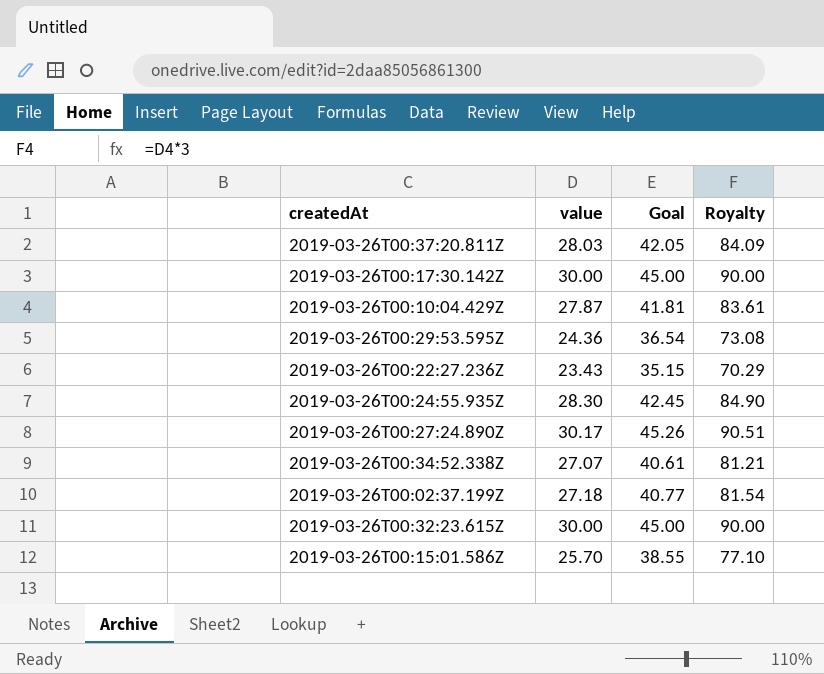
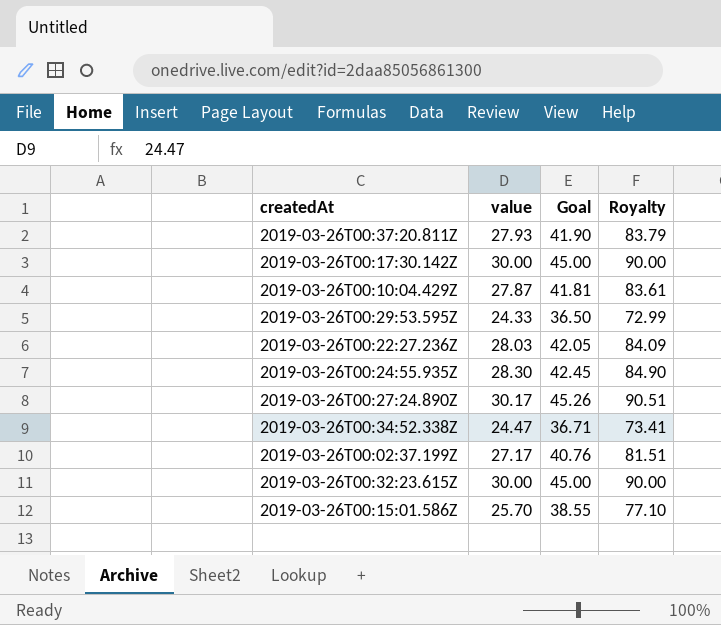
2019-03-26T00:37:20.811Z | value: 28.03 -> 27.93
2019-03-26T00:37:20.811Z | Goal: 42.05 -> 41.90
2019-03-26T00:37:20.811Z | Royalty: 84.09 -> 83.79
2019-03-26T00:29:53.595Z | value: 24.36 -> 24.33
2019-03-26T00:29:53.595Z | Goal: 36.54 -> 36.50
2019-03-26T00:29:53.595Z | Royalty: 73.08 -> 72.99
2019-03-26T00:22:27.236Z | value: 23.43 -> 28.03
2019-03-26T00:22:27.236Z | Goal: 35.15 -> 42.05
2019-03-26T00:22:27.236Z | Royalty: 70.29 -> 84.09
2019-03-26T00:34:52.338Z | value: 27.07 -> 24.47
2019-03-26T00:34:52.338Z | Goal: 40.61 -> 36.71
2019-03-26T00:34:52.338Z | Royalty: 81.21 -> 73.41
2019-03-26T00:02:37.199Z | value: 27.18 -> 27.17
2019-03-26T00:02:37.199Z | Goal: 40.77 -> 40.76
2019-03-26T00:02:37.199Z | Royalty: 81.54 -> 81.51

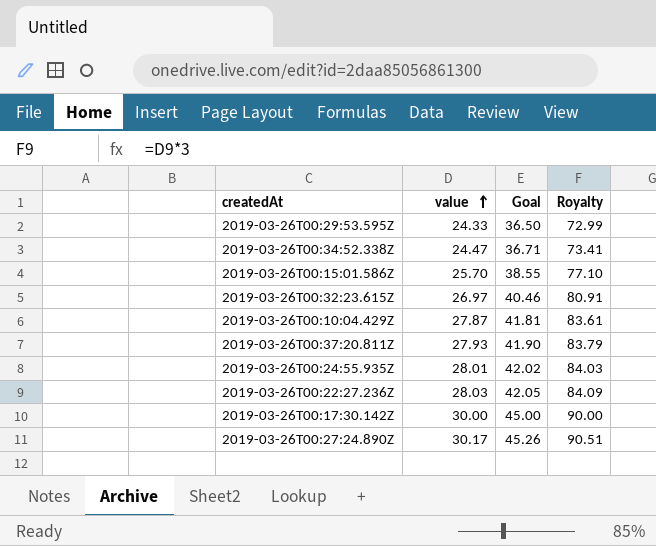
row order: none -> value ascending
row 2019-03-26T00:02:37.199Z: 27.17 | 40.76 | 81.51 -> none
2019-03-26T00:32:23.615Z | value: 30.00 -> 26.97
2019-03-26T00:32:23.615Z | Goal: 45.00 -> 40.46
2019-03-26T00:32:23.615Z | Royalty: 90.00 -> 80.91
2019-03-26T00:24:55.935Z | value: 28.30 -> 28.01
2019-03-26T00:24:55.935Z | Goal: 42.45 -> 42.02
2019-03-26T00:24:55.935Z | Royalty: 84.90 -> 84.03

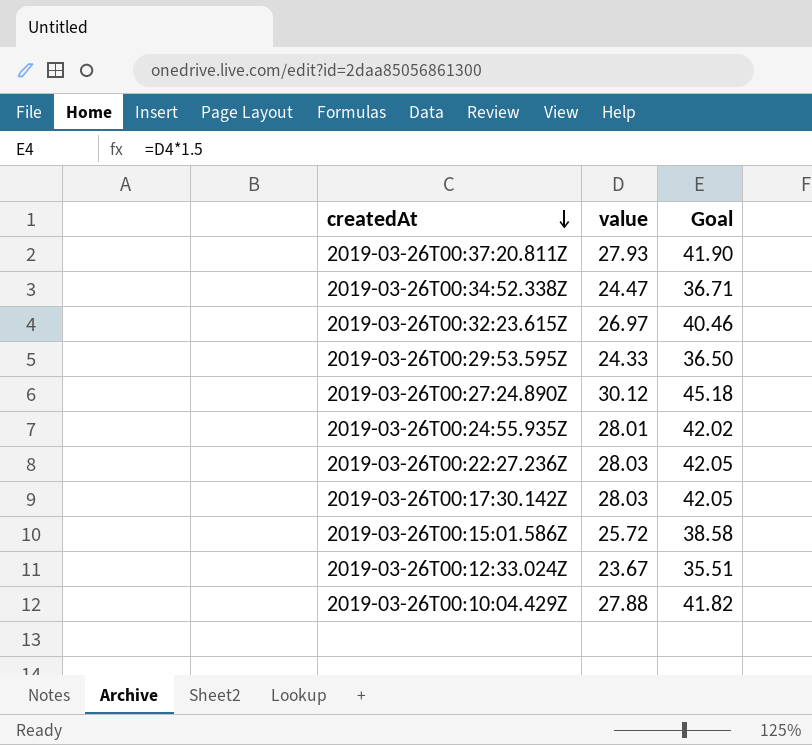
row order: value ascending -> createdAt descending
column Royalty | formula: [value] * 3 -> none
2019-03-26T00:27:24.890Z | value: 30.17 -> 30.12
2019-03-26T00:27:24.890Z | Goal: 45.26 -> 45.18
2019-03-26T00:17:30.142Z | value: 30.00 -> 28.03
2019-03-26T00:17:30.142Z | Goal: 45.00 -> 42.05
2019-03-26T00:15:01.586Z | value: 25.70 -> 25.72
2019-03-26T00:15:01.586Z | Goal: 38.55 -> 38.58
row 2019-03-26T00:12:33.024Z: none -> 23.67 | 35.51
2019-03-26T00:10:04.429Z | value: 27.87 -> 27.88
2019-03-26T00:10:04.429Z | Goal: 41.81 -> 41.82

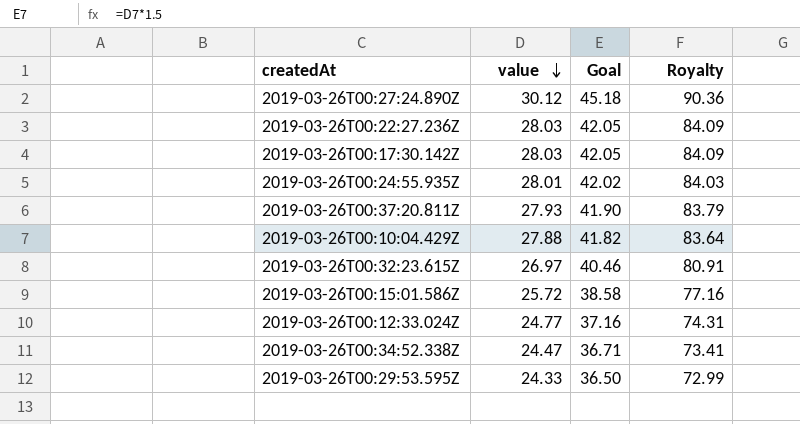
row order: createdAt descending -> value descending
column Royalty | formula: none -> [value] * 3
2019-03-26T00:12:33.024Z | value: 23.67 -> 24.77
2019-03-26T00:12:33.024Z | Goal: 35.51 -> 37.16

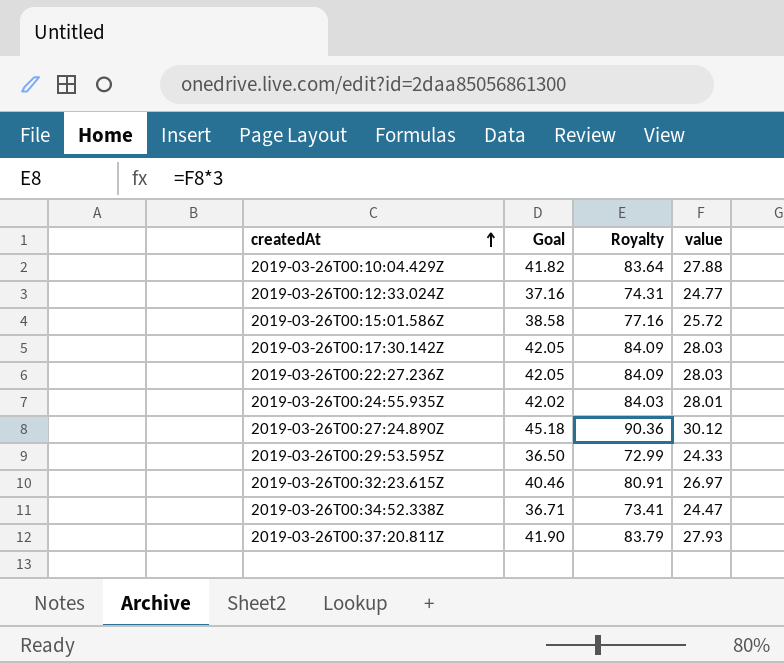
row order: value descending -> createdAt ascending
column value | position: 2 -> 4

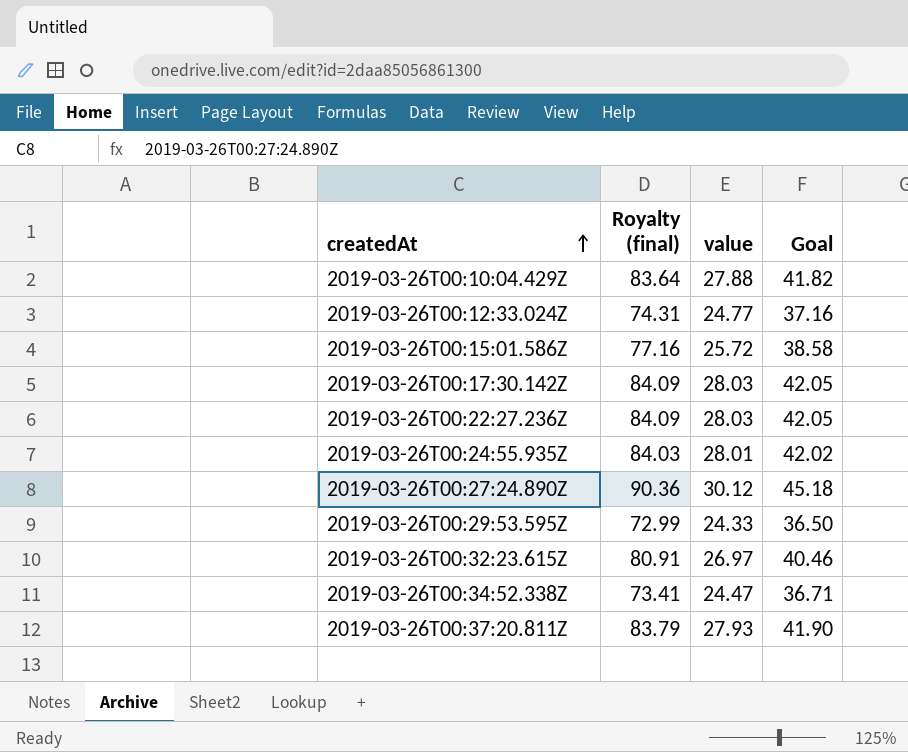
column name: Royalty -> Royalty (final)
column Goal | position: 2 -> 4

